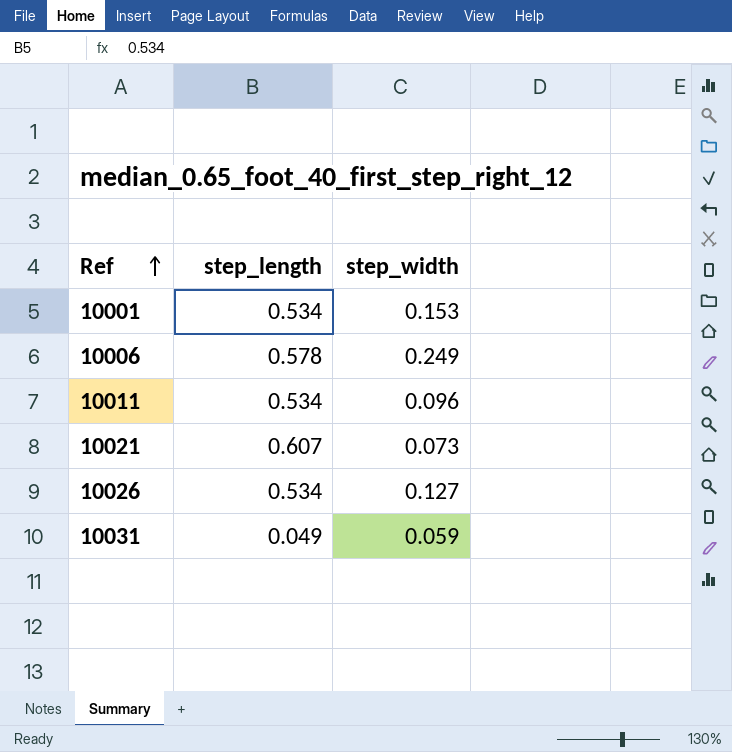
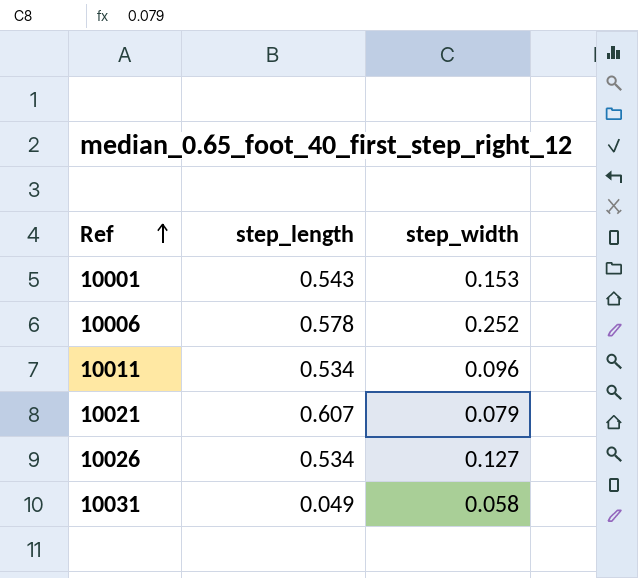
10001 | step_length: 0.534 -> 0.543
10006 | step_width: 0.249 -> 0.252
10021 | step_width: 0.073 -> 0.079
10031 | step_width: 0.059 -> 0.058

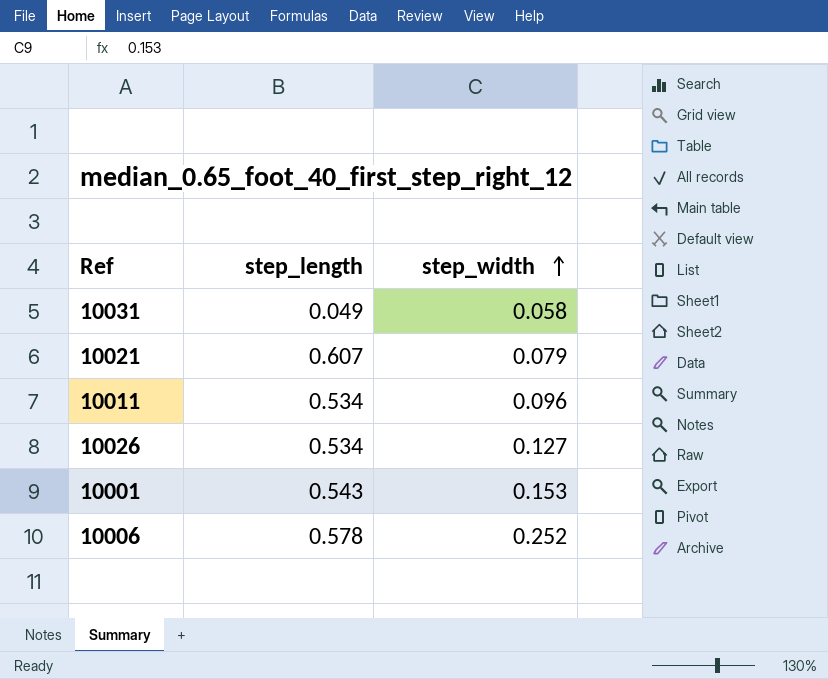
row order: Ref ascending -> step_width ascending

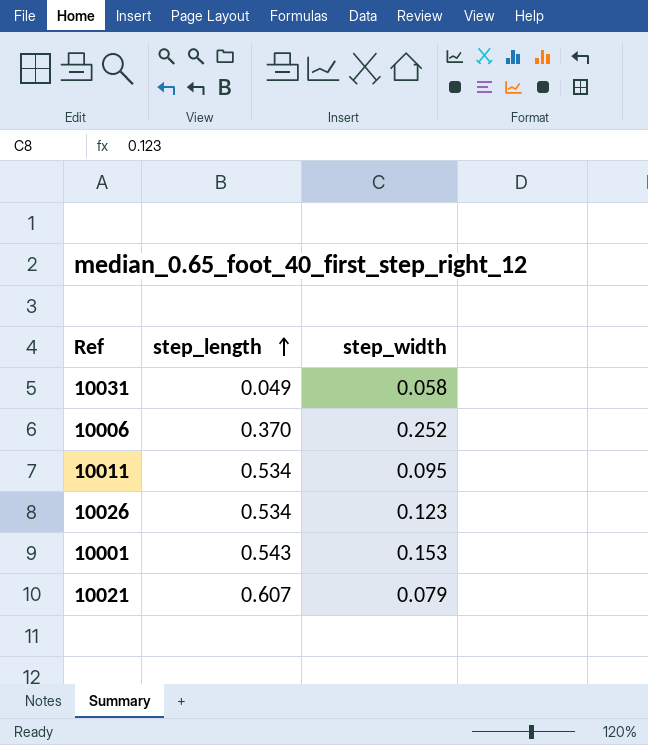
row order: step_width ascending -> step_length ascending
10006 | step_length: 0.578 -> 0.370
10011 | step_width: 0.096 -> 0.095
10026 | step_width: 0.127 -> 0.123

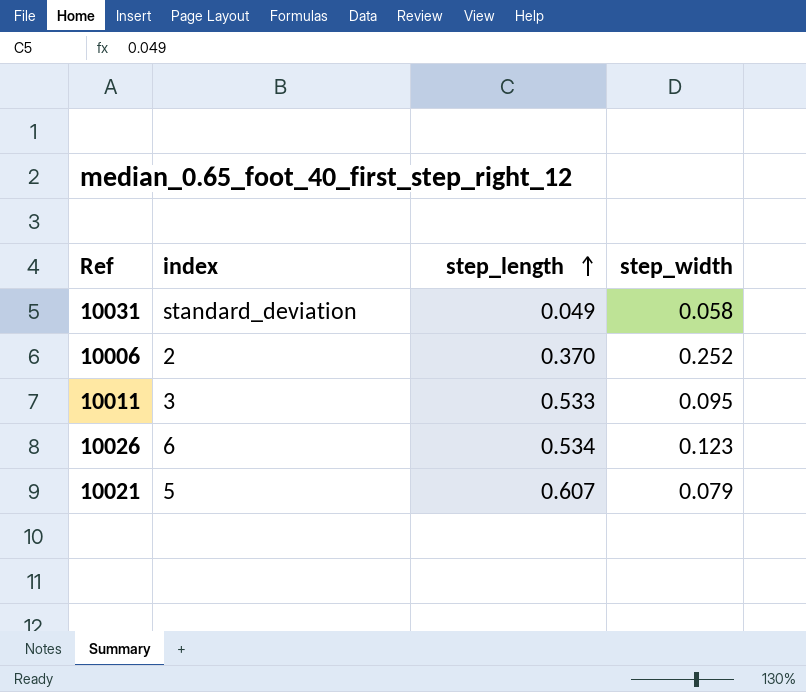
column index | position: none -> 2
row 10001: 0.543 | 0.153 -> none
10011 | step_length: 0.534 -> 0.533

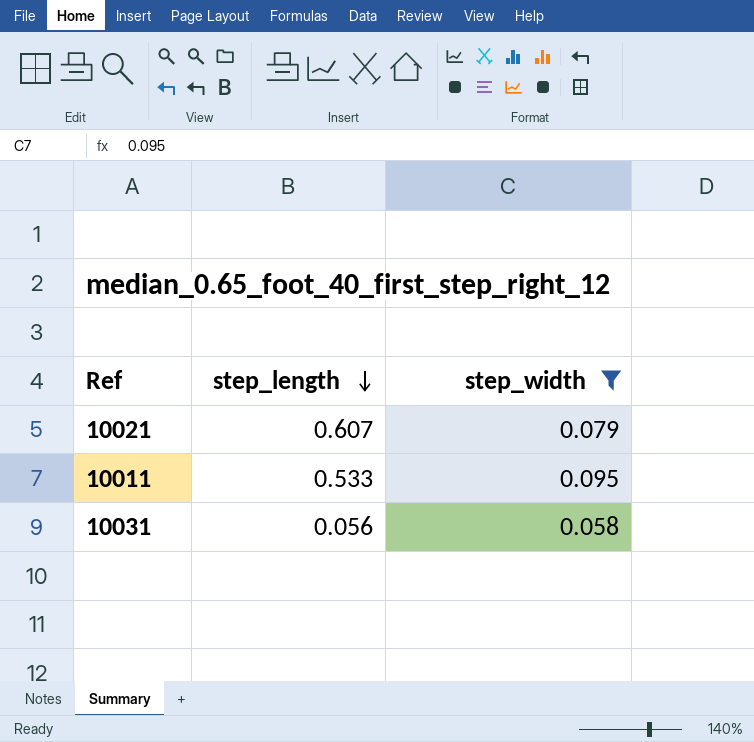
filter: none -> step_width <= 0.095
row order: step_length ascending -> step_length descending
column index | position: 2 -> none
10031 | step_length: 0.049 -> 0.056

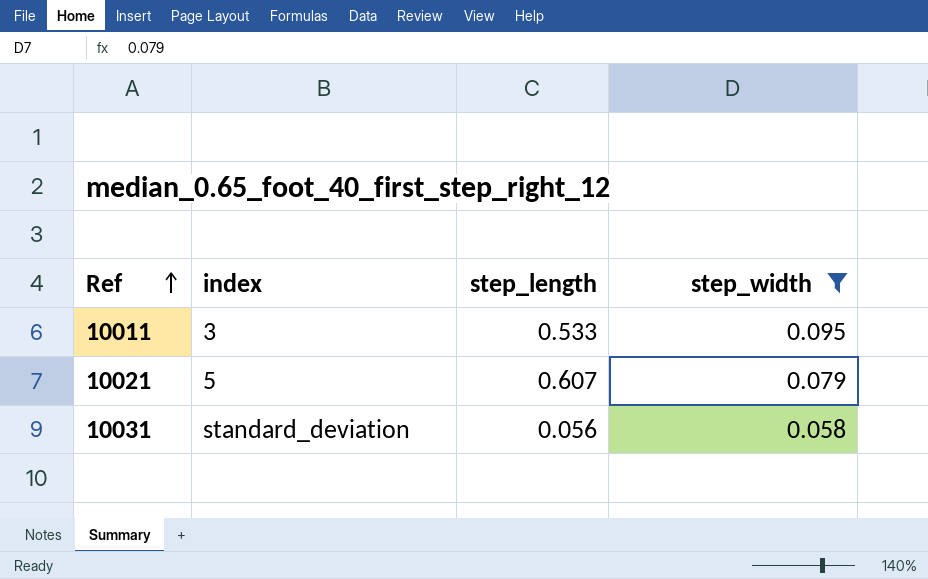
row order: step_length descending -> Ref ascending
column index | position: none -> 2

